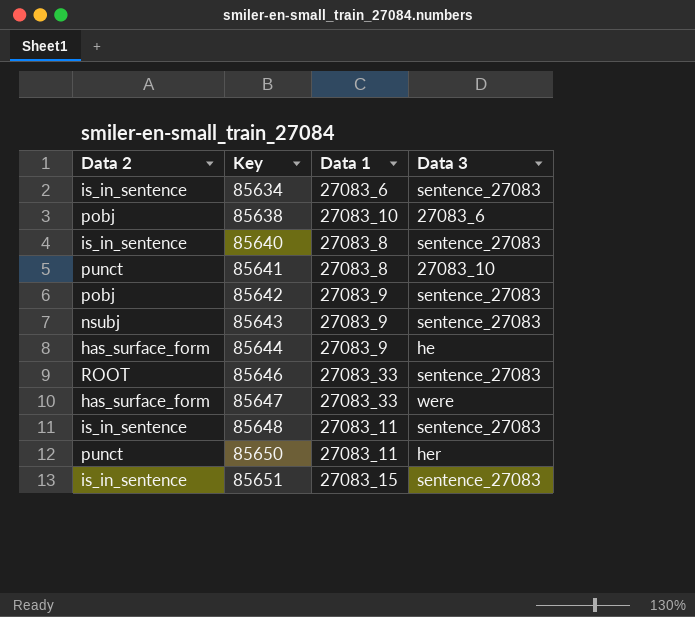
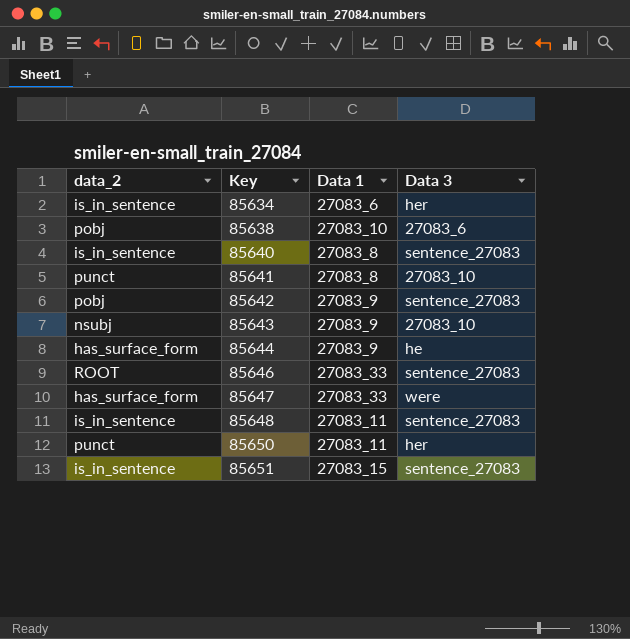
column name: Data 2 -> data_2
85634 | Data 3: sentence_27083 -> her
85643 | Data 3: sentence_27083 -> 27083_10

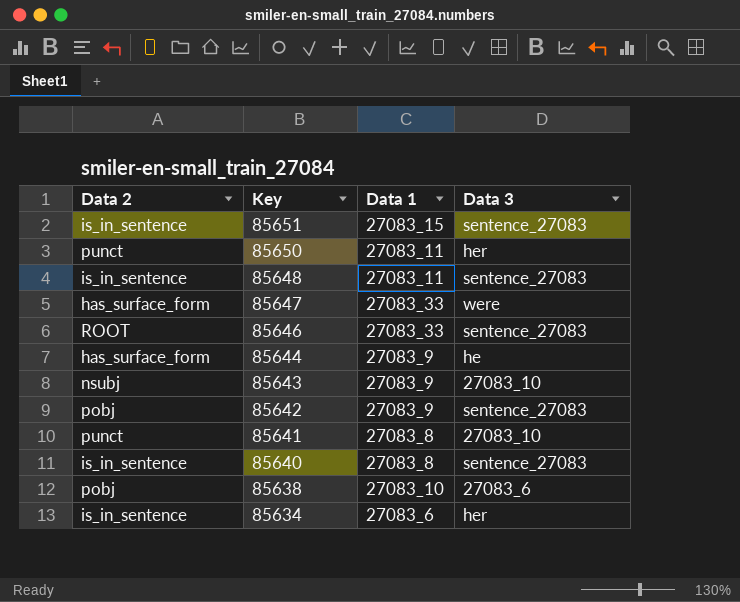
row order: Key ascending -> Key descending
column name: data_2 -> Data 2

